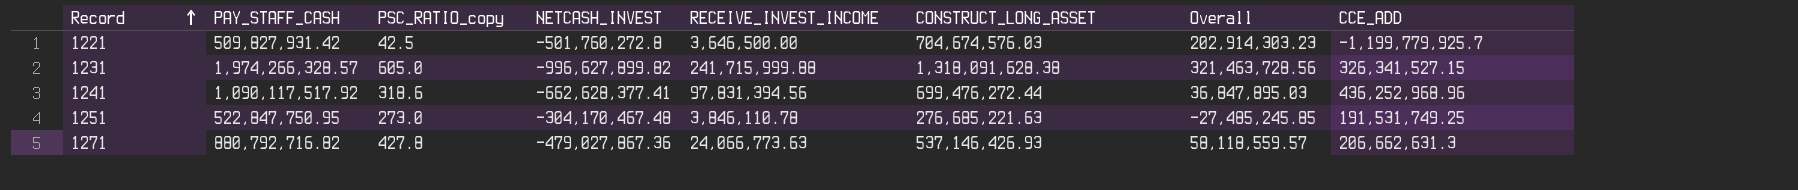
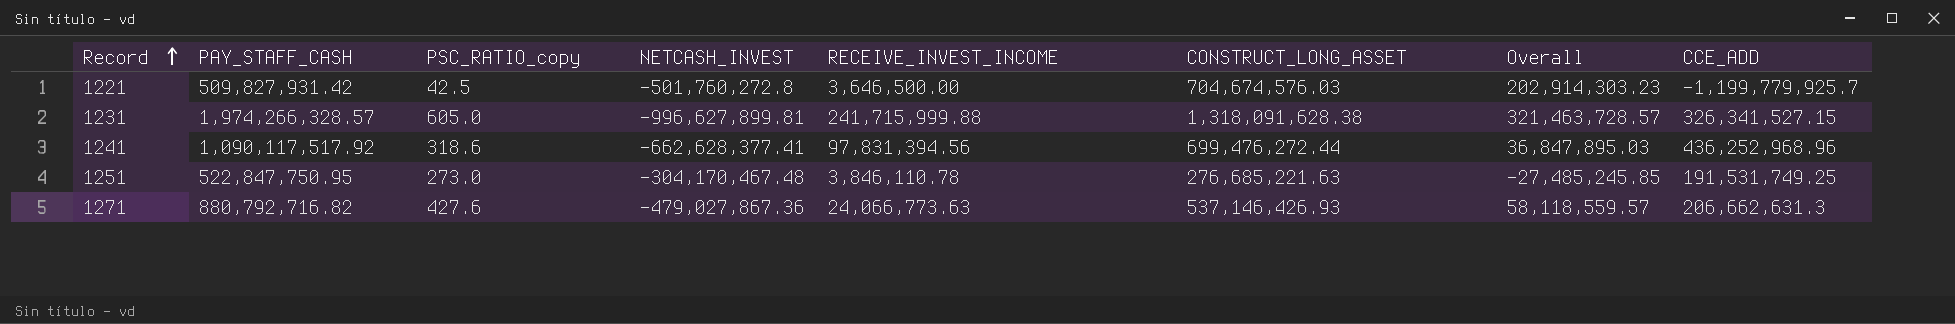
1231 | NETCASH_INVEST: -996,627,899.82 -> -996,627,899.81
1231 | Overall: 321,463,728.56 -> 321,463,728.57
1271 | PSC_RATIO_copy: 427.8 -> 427.6

